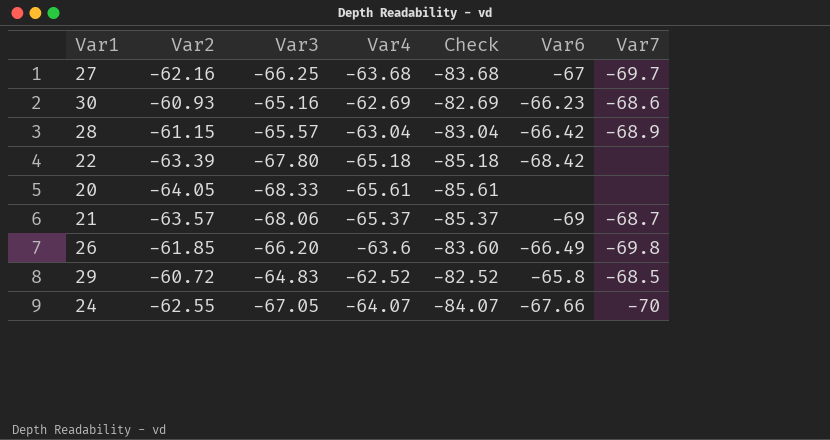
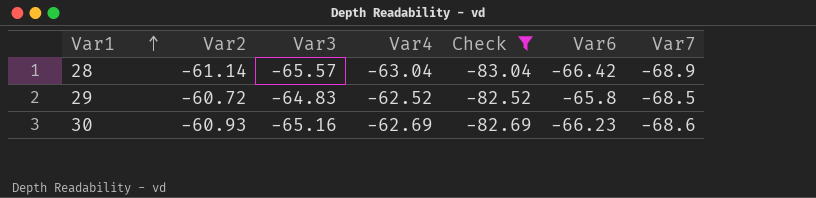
filter: none -> Check >= -83.04
row order: none -> Var1 ascending
28 | Var2: -61.15 -> -61.14

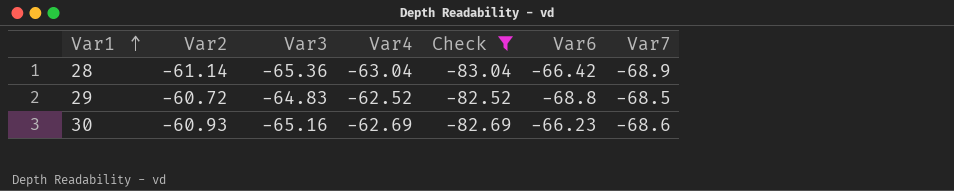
28 | Var3: -65.57 -> -65.36
29 | Var6: -65.8 -> -68.8

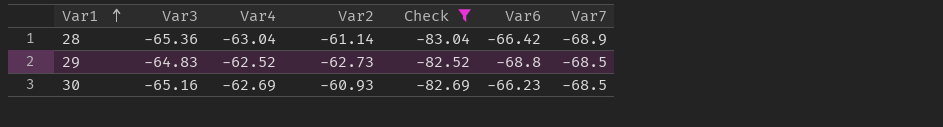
column Var2 | position: 2 -> 4
29 | Var2: -60.72 -> -62.73
30 | Var7: -68.6 -> -68.5

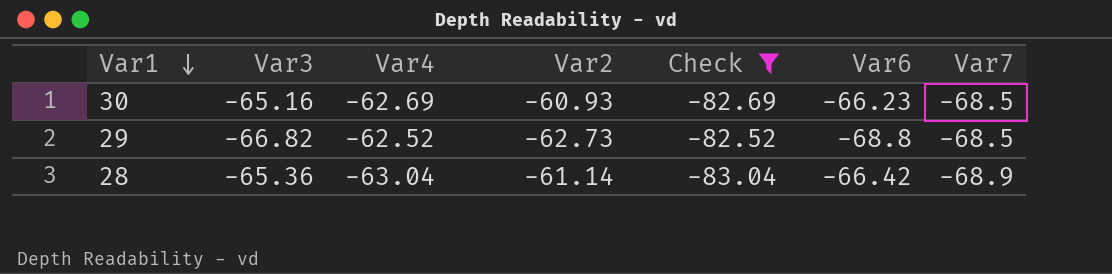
row order: Var1 ascending -> Var1 descending
29 | Var3: -64.83 -> -66.82

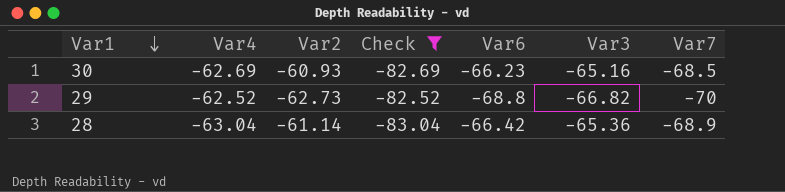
column Var3 | position: 2 -> 6
29 | Var7: -68.5 -> -70

